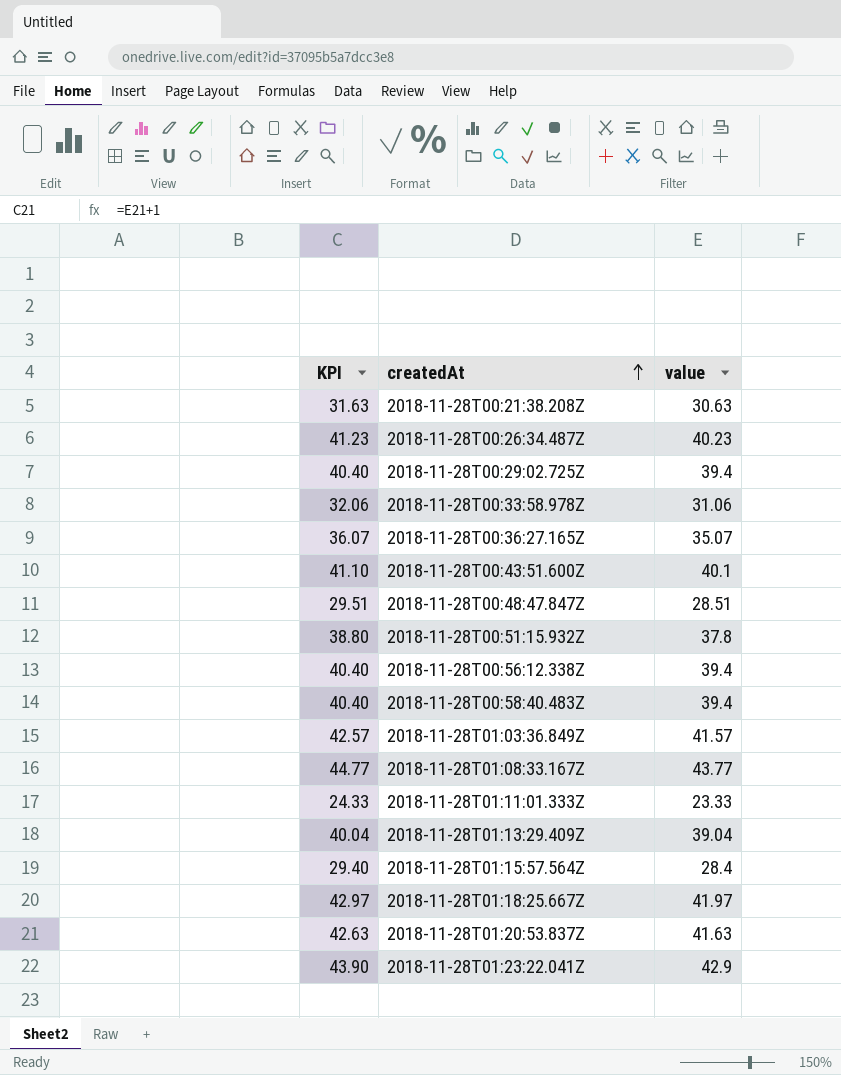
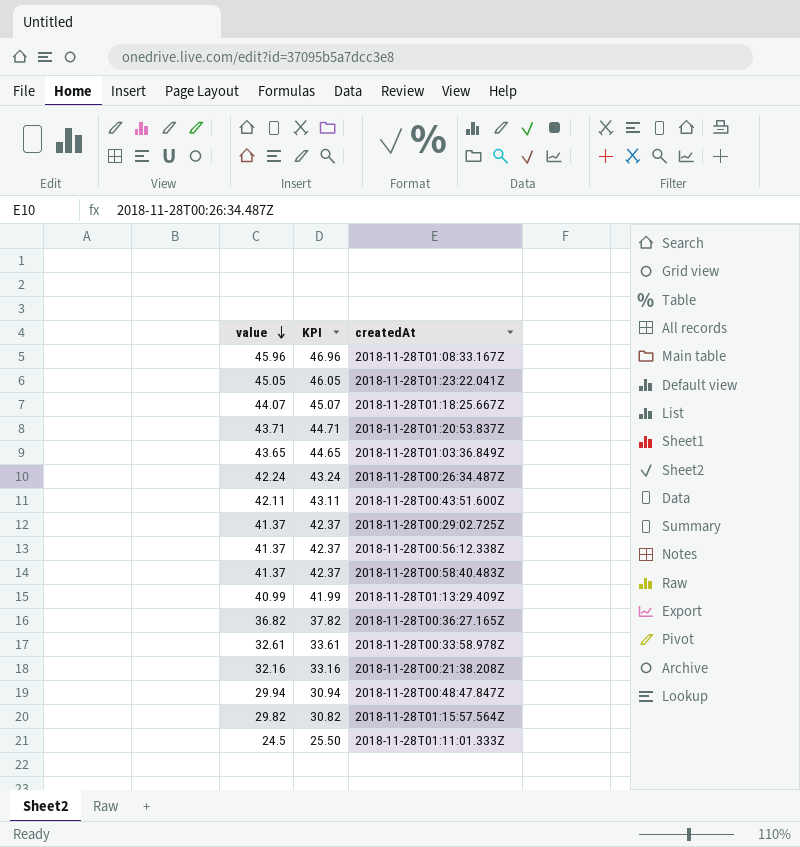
row order: createdAt ascending -> value descending
column value | position: 3 -> 1
row 2018-11-28T00:51:15.932Z: 38.80 | 37.8 -> none
2018-11-28T01:08:33.167Z | value: 43.77 -> 45.96
2018-11-28T01:08:33.167Z | KPI: 44.77 -> 46.96
2018-11-28T01:23:22.041Z | value: 42.9 -> 45.05
2018-11-28T01:23:22.041Z | KPI: 43.90 -> 46.05
2018-11-28T01:18:25.667Z | value: 41.97 -> 44.07
2018-11-28T01:18:25.667Z | KPI: 42.97 -> 45.07
2018-11-28T01:20:53.837Z | value: 41.63 -> 43.71
2018-11-28T01:20:53.837Z | KPI: 42.63 -> 44.71
2018-11-28T01:03:36.849Z | value: 41.57 -> 43.65
2018-11-28T01:03:36.849Z | KPI: 42.57 -> 44.65
2018-11-28T00:26:34.487Z | value: 40.23 -> 42.24
2018-11-28T00:26:34.487Z | KPI: 41.23 -> 43.24
2018-11-28T00:43:51.600Z | value: 40.1 -> 42.11
2018-11-28T00:43:51.600Z | KPI: 41.10 -> 43.11
2018-11-28T00:29:02.725Z | value: 39.4 -> 41.37
2018-11-28T00:29:02.725Z | KPI: 40.40 -> 42.37
2018-11-28T00:56:12.338Z | value: 39.4 -> 41.37
2018-11-28T00:56:12.338Z | KPI: 40.40 -> 42.37
2018-11-28T00:58:40.483Z | value: 39.4 -> 41.37
2018-11-28T00:58:40.483Z | KPI: 40.40 -> 42.37
2018-11-28T01:13:29.409Z | value: 39.04 -> 40.99
2018-11-28T01:13:29.409Z | KPI: 40.04 -> 41.99
2018-11-28T00:36:27.165Z | value: 35.07 -> 36.82
2018-11-28T00:36:27.165Z | KPI: 36.07 -> 37.82
2018-11-28T00:33:58.978Z | value: 31.06 -> 32.61
2018-11-28T00:33:58.978Z | KPI: 32.06 -> 33.61
2018-11-28T00:21:38.208Z | value: 30.63 -> 32.16
2018-11-28T00:21:38.208Z | KPI: 31.63 -> 33.16
2018-11-28T00:48:47.847Z | value: 28.51 -> 29.94
2018-11-28T00:48:47.847Z | KPI: 29.51 -> 30.94
2018-11-28T01:15:57.564Z | value: 28.4 -> 29.82
2018-11-28T01:15:57.564Z | KPI: 29.40 -> 30.82
2018-11-28T01:11:01.333Z | value: 23.33 -> 24.5
2018-11-28T01:11:01.333Z | KPI: 24.33 -> 25.50

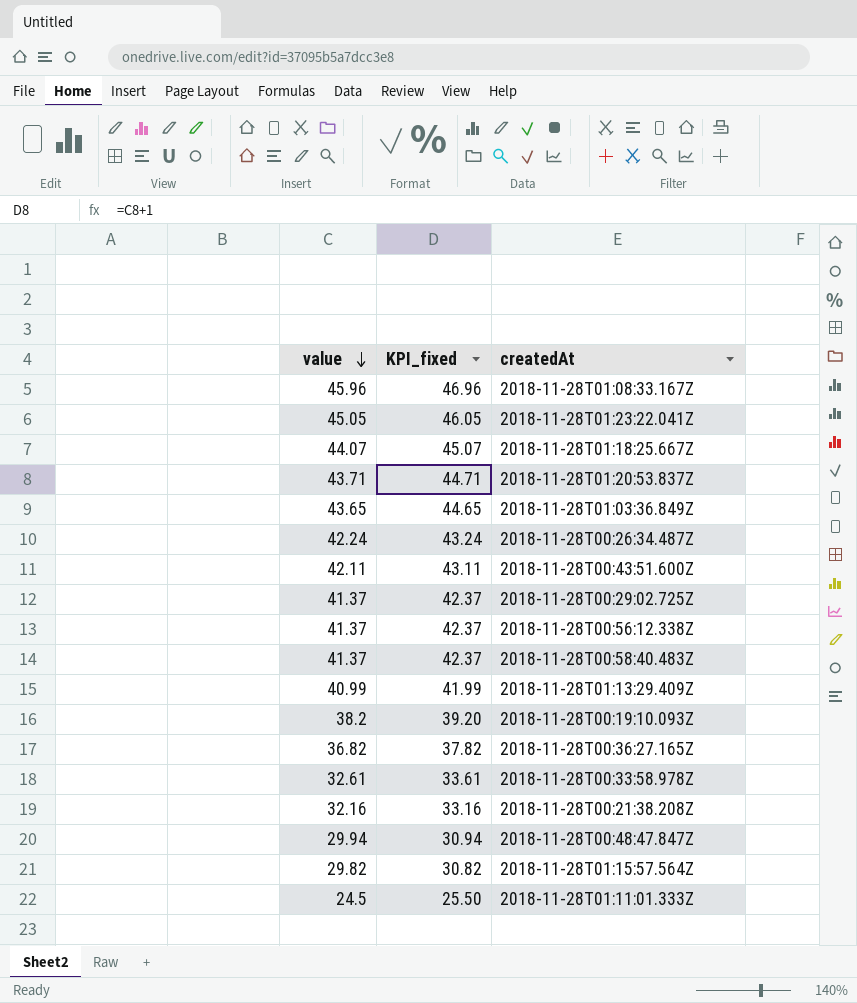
column name: KPI -> KPI_fixed
row 2018-11-28T00:19:10.093Z: none -> 38.2 | 39.20

